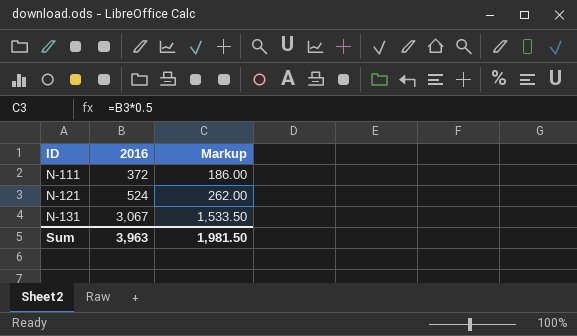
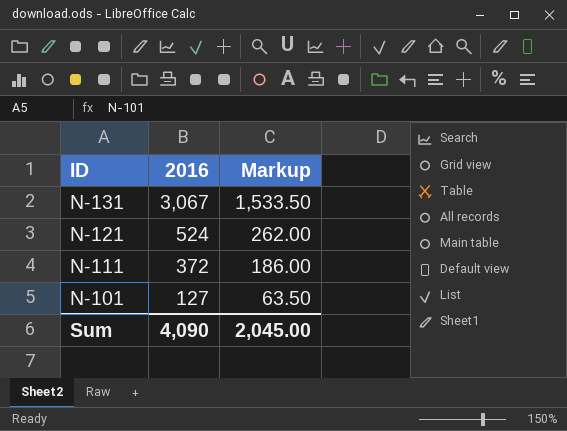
row order: ID ascending -> ID descending
row N-101: none -> 127 | 63.50
Sum | 2016: 3,963 -> 4,090
Sum | Markup: 1,981.50 -> 2,045.00

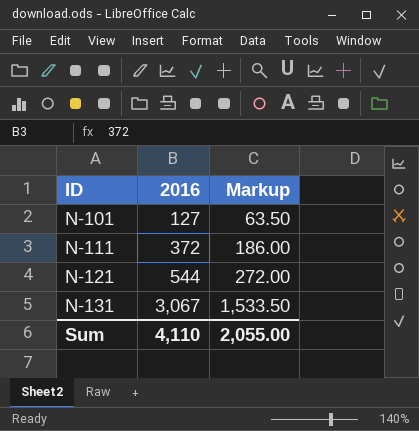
row order: ID descending -> ID ascending
N-121 | 2016: 524 -> 544
N-121 | Markup: 262.00 -> 272.00
Sum | 2016: 4,090 -> 4,110
Sum | Markup: 2,045.00 -> 2,055.00

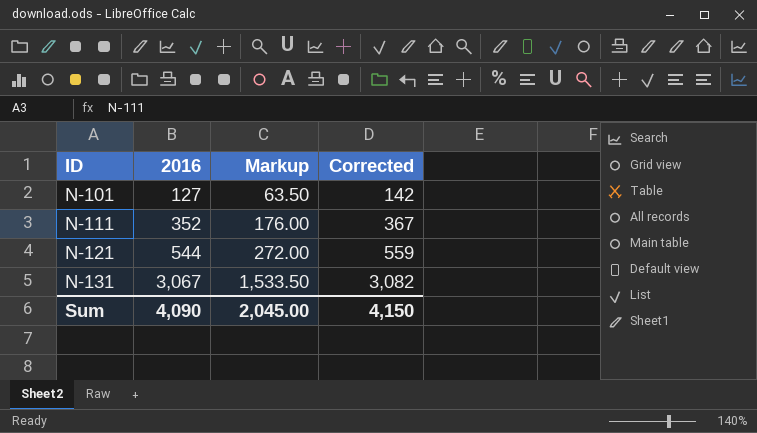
column Corrected | formula: none -> [2016] + 15
N-111 | 2016: 372 -> 352
N-111 | Markup: 186.00 -> 176.00
Sum | 2016: 4,110 -> 4,090
Sum | Markup: 2,055.00 -> 2,045.00

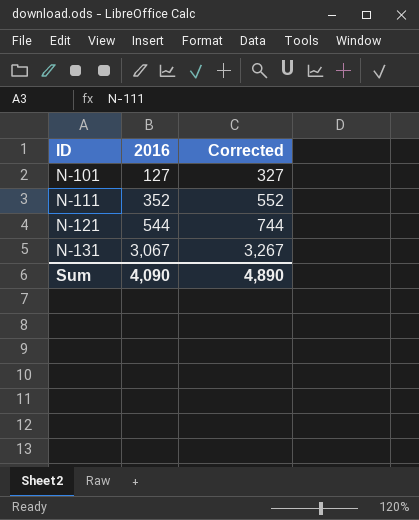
column Markup | formula: [2016] * 0.5 -> none
column Corrected | formula: [2016] + 15 -> [2016] + 200
Sum | Corrected: 4,150 -> 4,890

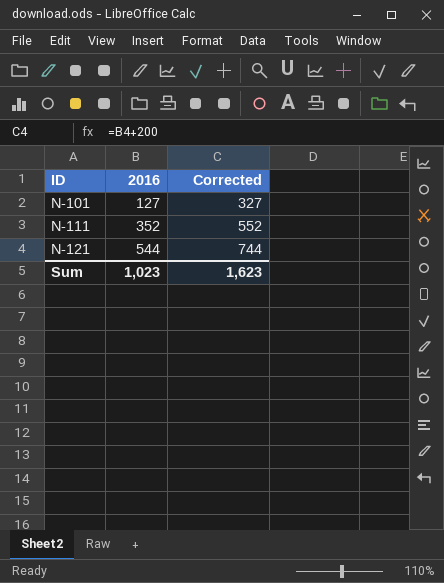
row N-131: 3,067 | 3,267 -> none
Sum | 2016: 4,090 -> 1,023
Sum | Corrected: 4,890 -> 1,623

